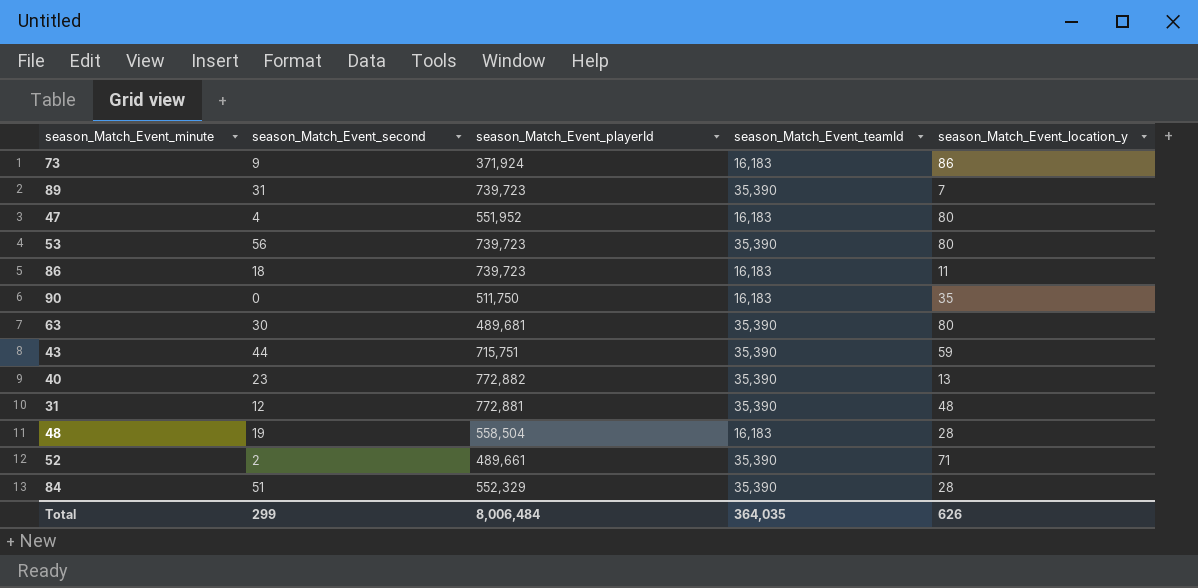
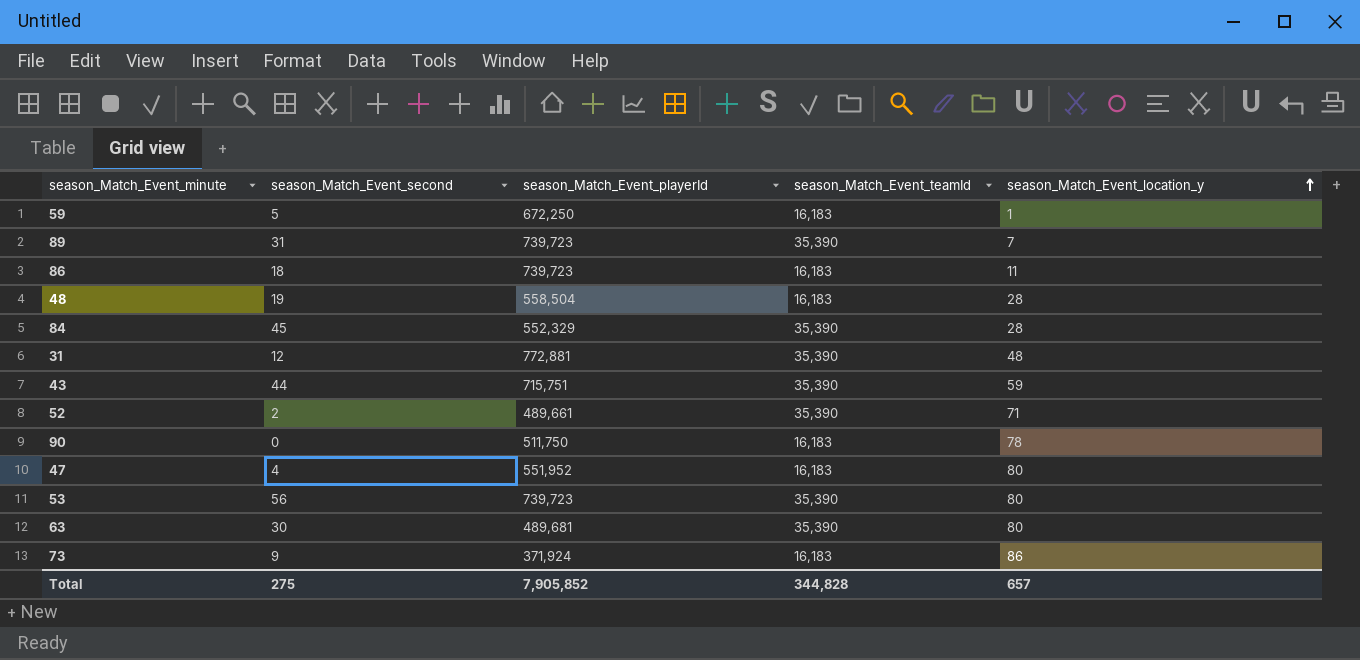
row order: none -> season_Match_Event_location_y ascending
row 40: 23 | 772,882 | 35,390 | 13 -> none
row 59: none -> 5 | 672,250 | 16,183 | 1
84 | season_Match_Event_second: 51 -> 45
90 | season_Match_Event_location_y: 35 -> 78
Total | season_Match_Event_second: 299 -> 275
Total | season_Match_Event_playerId: 8,006,484 -> 7,905,852
Total | season_Match_Event_teamId: 364,035 -> 344,828
Total | season_Match_Event_location_y: 626 -> 657

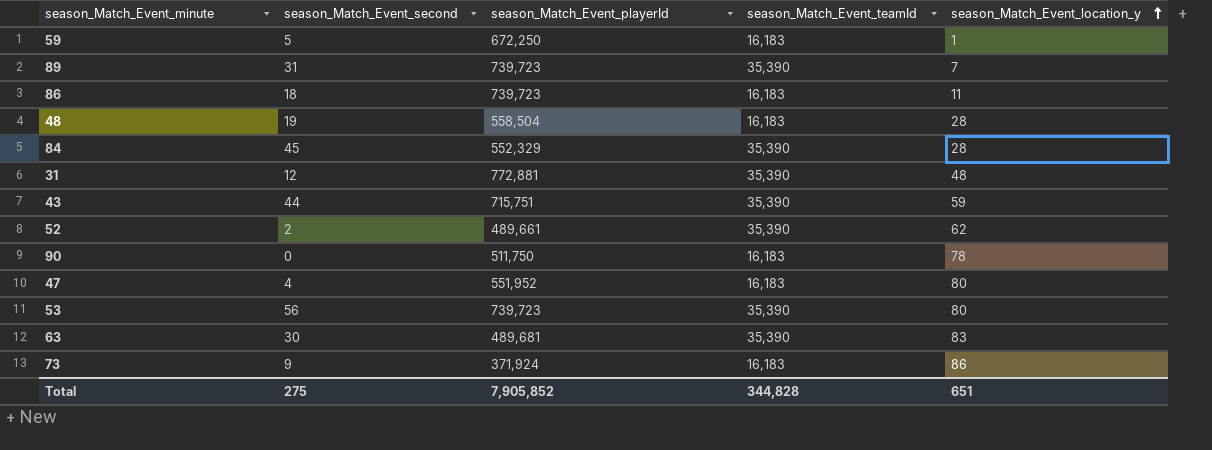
52 | season_Match_Event_location_y: 71 -> 62
63 | season_Match_Event_location_y: 80 -> 83
Total | season_Match_Event_location_y: 657 -> 651

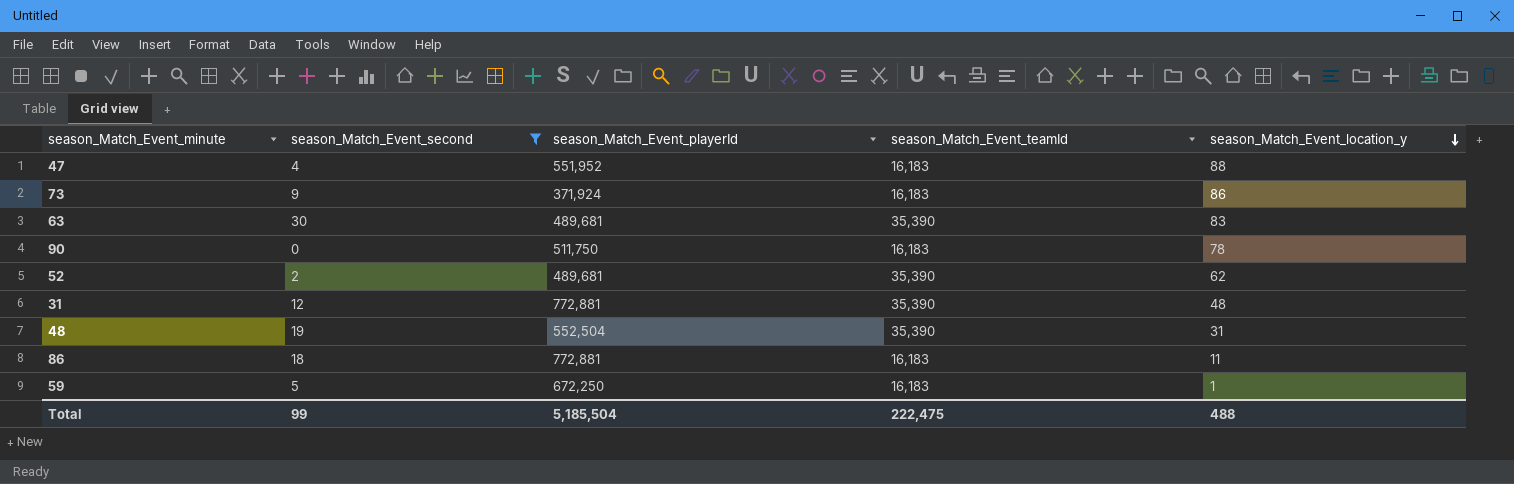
filter: none -> season_Match_Event_second <= 30
row order: season_Match_Event_location_y ascending -> season_Match_Event_location_y descending
47 | season_Match_Event_location_y: 80 -> 88
52 | season_Match_Event_playerId: 489,661 -> 489,681
48 | season_Match_Event_playerId: 558,504 -> 552,504
48 | season_Match_Event_teamId: 16,183 -> 35,390
48 | season_Match_Event_location_y: 28 -> 31
86 | season_Match_Event_playerId: 739,723 -> 772,881
Total | season_Match_Event_second: 275 -> 99
Total | season_Match_Event_playerId: 7,905,852 -> 5,185,504
Total | season_Match_Event_teamId: 344,828 -> 222,475
Total | season_Match_Event_location_y: 651 -> 488

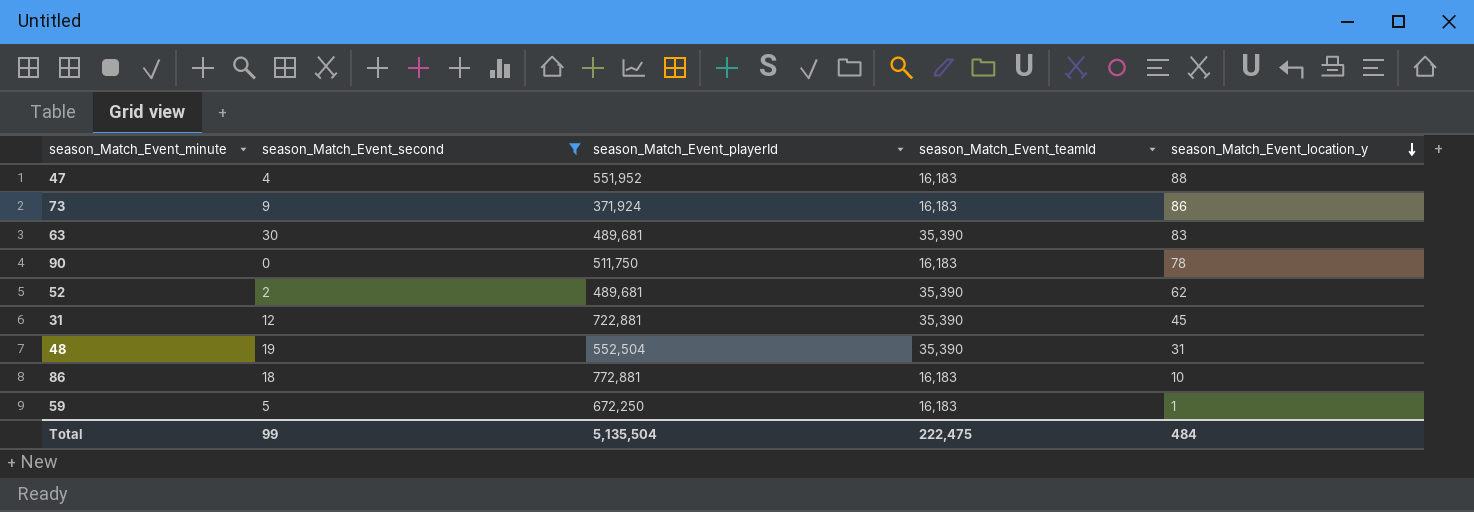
31 | season_Match_Event_playerId: 772,881 -> 722,881
31 | season_Match_Event_location_y: 48 -> 45
86 | season_Match_Event_location_y: 11 -> 10
Total | season_Match_Event_playerId: 5,185,504 -> 5,135,504
Total | season_Match_Event_location_y: 488 -> 484

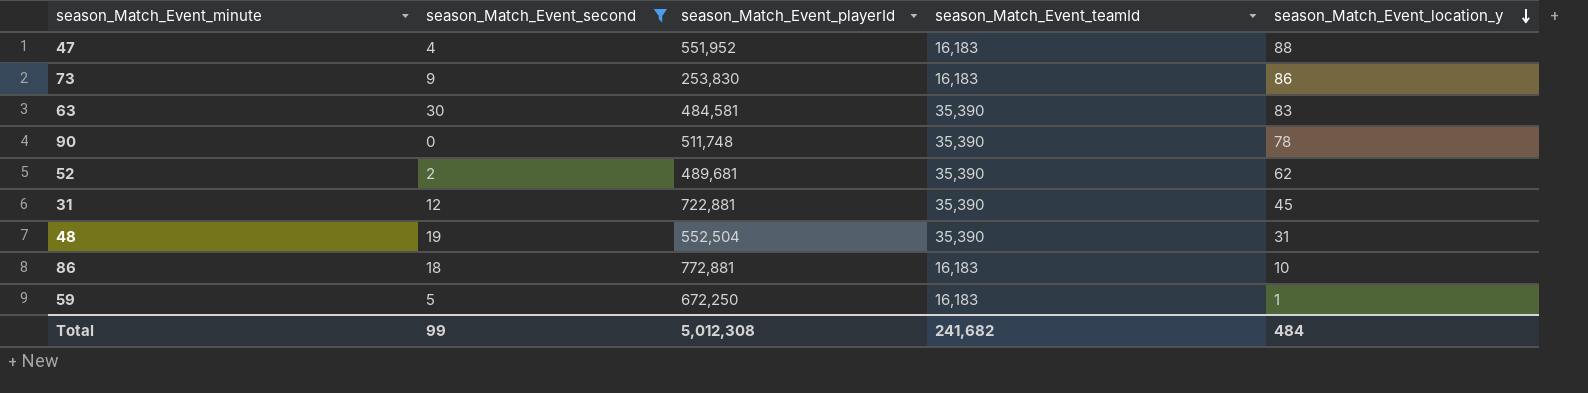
73 | season_Match_Event_playerId: 371,924 -> 253,830
63 | season_Match_Event_playerId: 489,681 -> 484,581
90 | season_Match_Event_playerId: 511,750 -> 511,748
90 | season_Match_Event_teamId: 16,183 -> 35,390
Total | season_Match_Event_playerId: 5,135,504 -> 5,012,308
Total | season_Match_Event_teamId: 222,475 -> 241,682

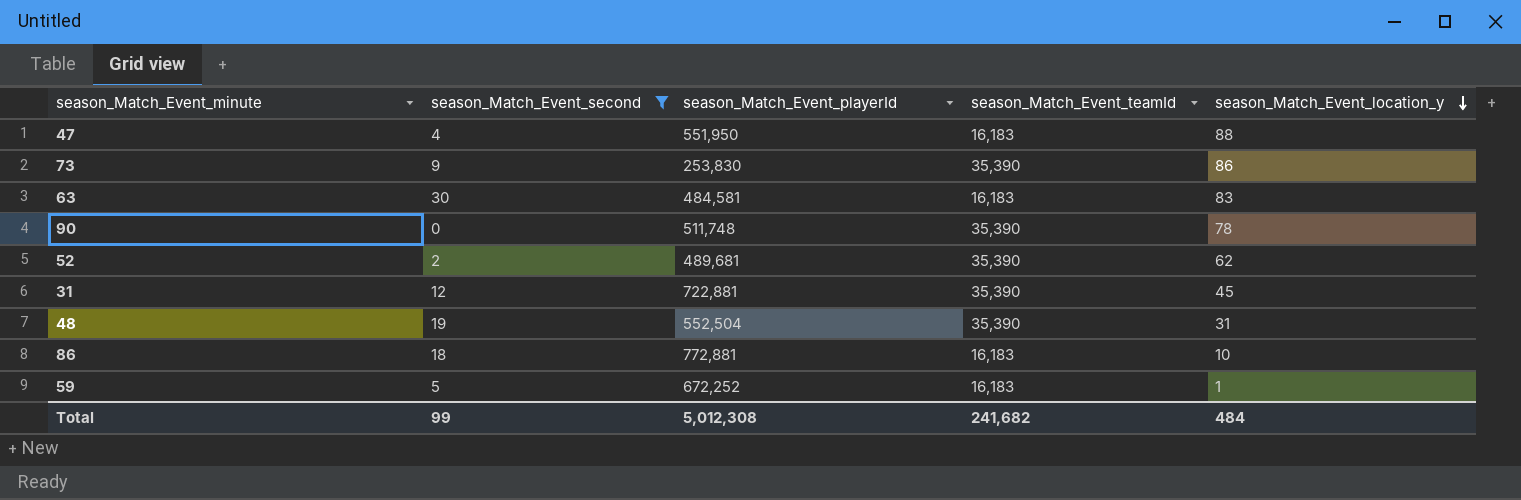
47 | season_Match_Event_playerId: 551,952 -> 551,950
73 | season_Match_Event_teamId: 16,183 -> 35,390
63 | season_Match_Event_teamId: 35,390 -> 16,183
59 | season_Match_Event_playerId: 672,250 -> 672,252

